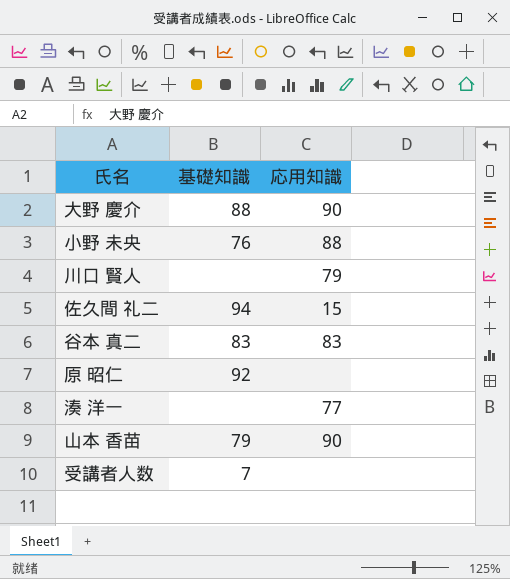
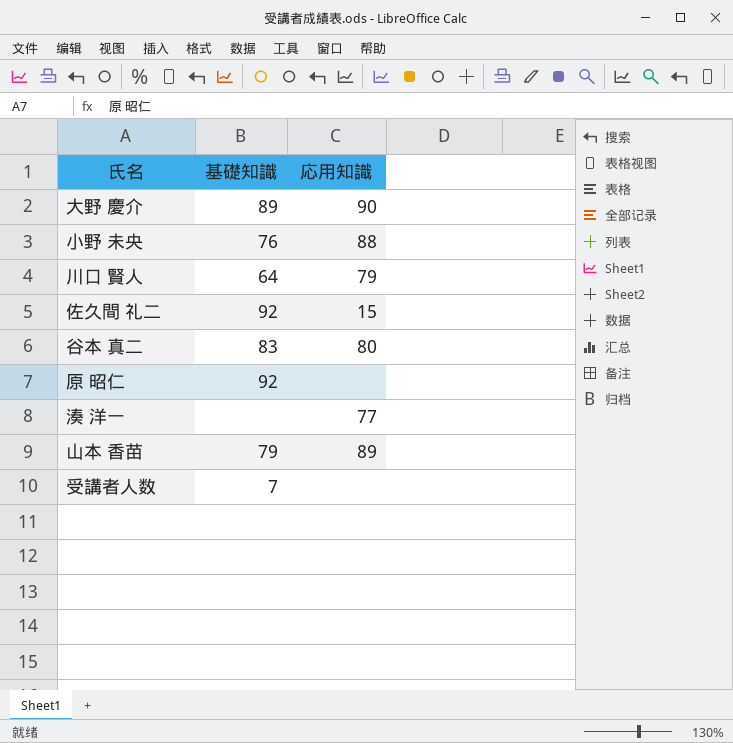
大野 慶介 | 基礎知識: 88 -> 89
川口 賢人 | 基礎知識: none -> 64
佐久間 礼二 | 基礎知識: 94 -> 92
谷本 真二 | 応用知識: 83 -> 80
山本 香苗 | 応用知識: 90 -> 89

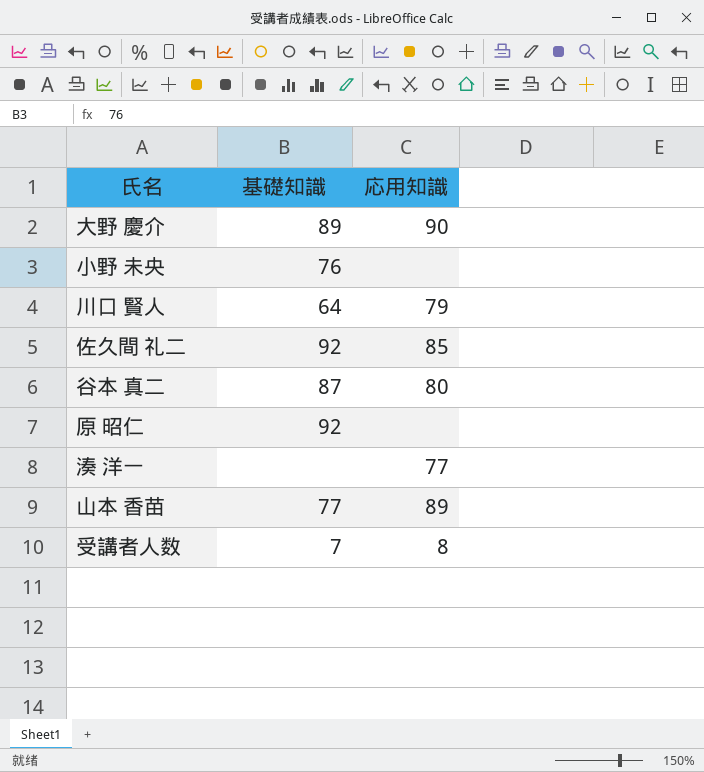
小野 未央 | 応用知識: 88 -> none
佐久間 礼二 | 応用知識: 15 -> 85
谷本 真二 | 基礎知識: 83 -> 87
山本 香苗 | 基礎知識: 79 -> 77
受講者人数 | 応用知識: none -> 8

